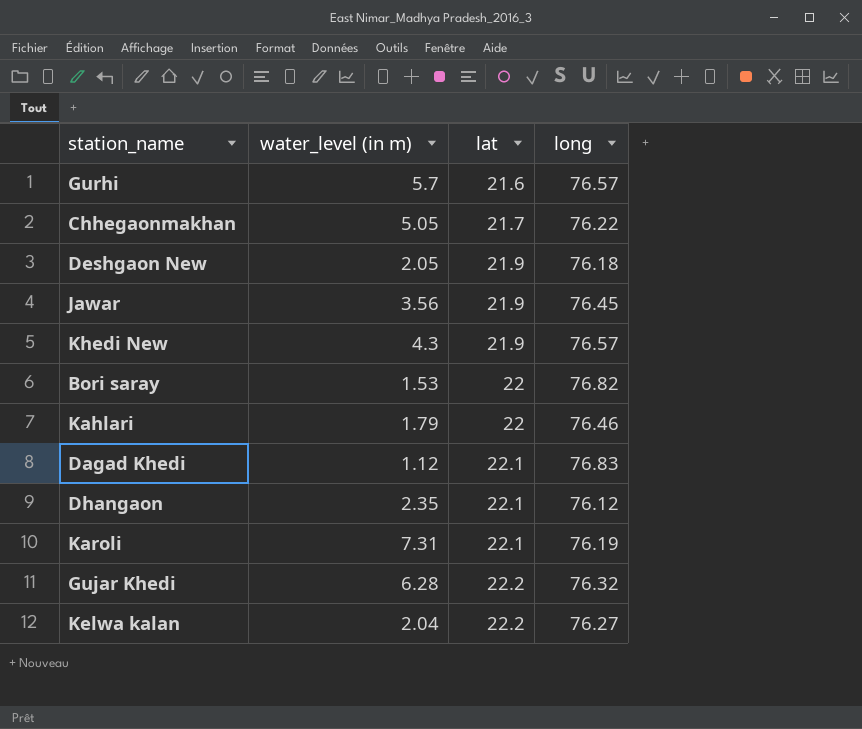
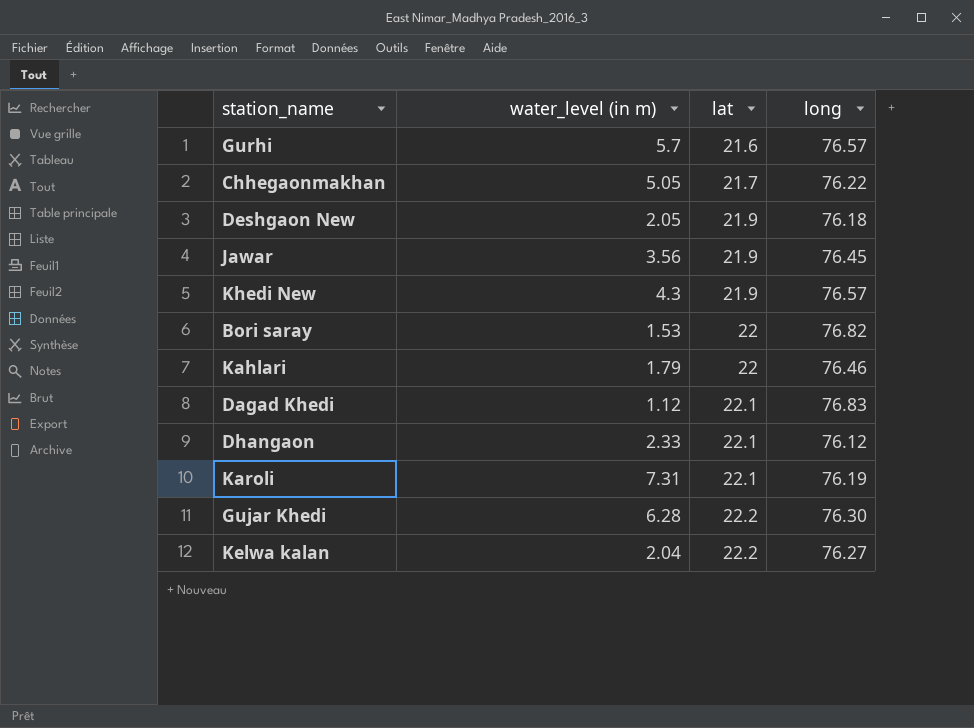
Dhangaon | water_level (in m): 2.35 -> 2.33
Gujar Khedi | long: 76.32 -> 76.30

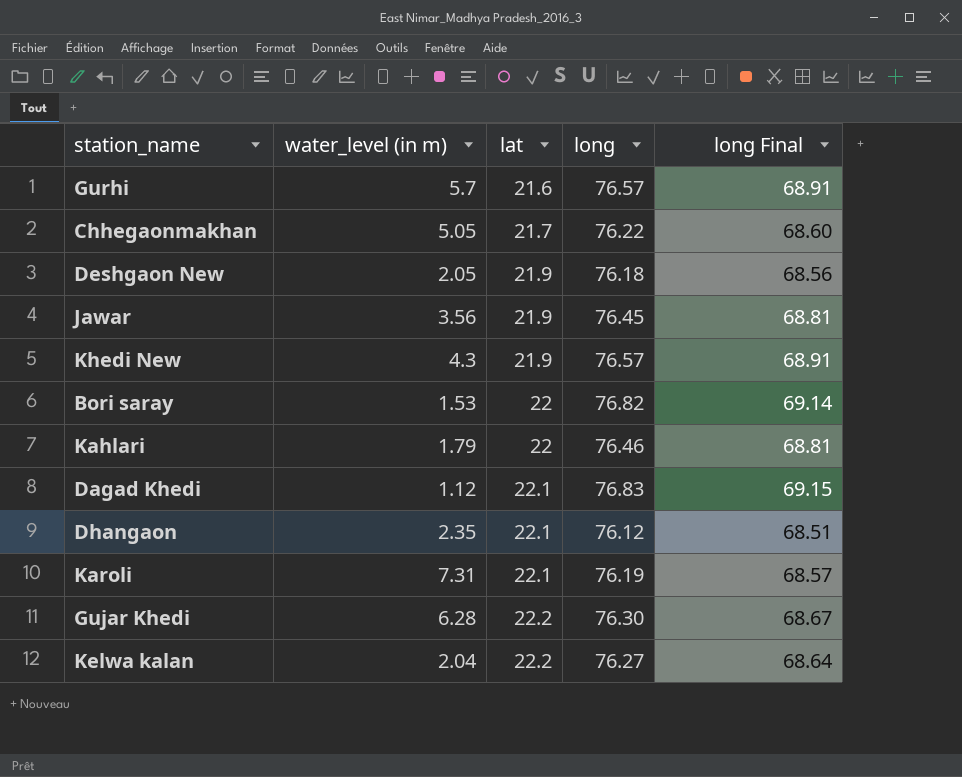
column long Final | formula: none -> [long] * 0.9
Dhangaon | water_level (in m): 2.33 -> 2.35

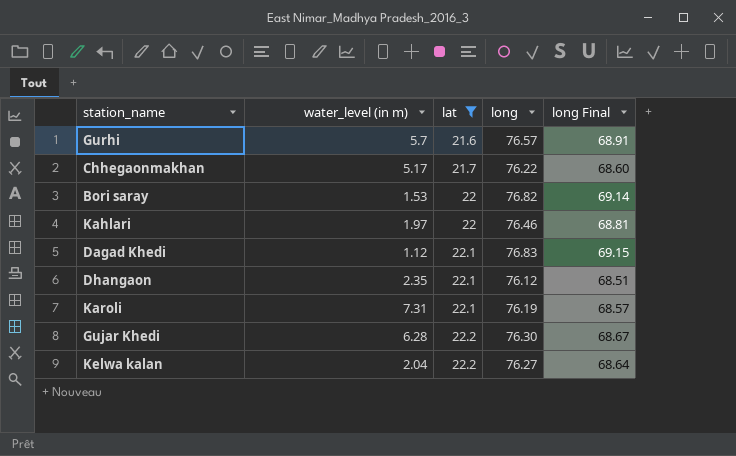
filter: none -> lat != 21.9
Chhegaonmakhan | water_level (in m): 5.05 -> 5.17
Kahlari | water_level (in m): 1.79 -> 1.97

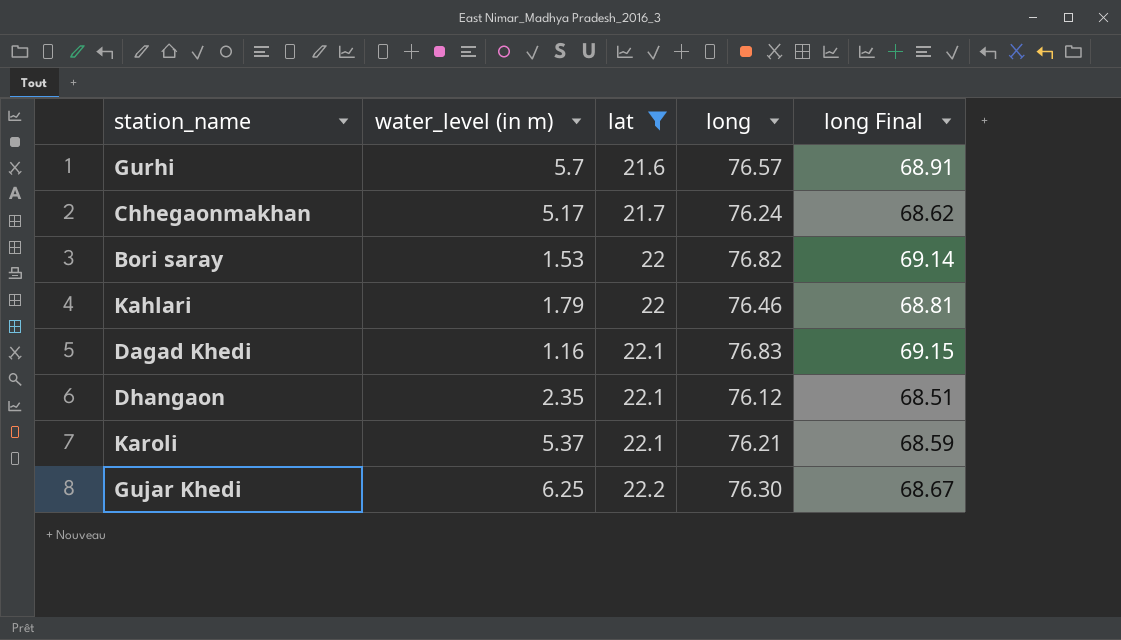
row Kelwa kalan: 2.04 | 22.2 | 76.27 | 68.64 -> none
Chhegaonmakhan | long: 76.22 -> 76.24
Chhegaonmakhan | long Final: 68.60 -> 68.62
Kahlari | water_level (in m): 1.97 -> 1.79
Dagad Khedi | water_level (in m): 1.12 -> 1.16
Karoli | water_level (in m): 7.31 -> 5.37
Karoli | long: 76.19 -> 76.21
Karoli | long Final: 68.57 -> 68.59
Gujar Khedi | water_level (in m): 6.28 -> 6.25

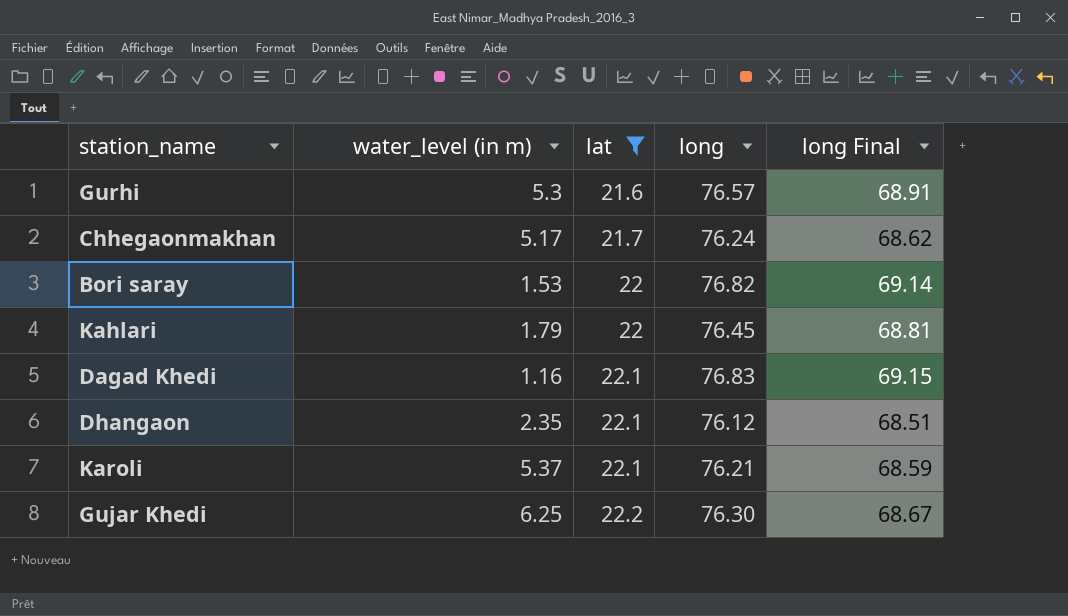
Gurhi | water_level (in m): 5.7 -> 5.3
Kahlari | long: 76.46 -> 76.45

